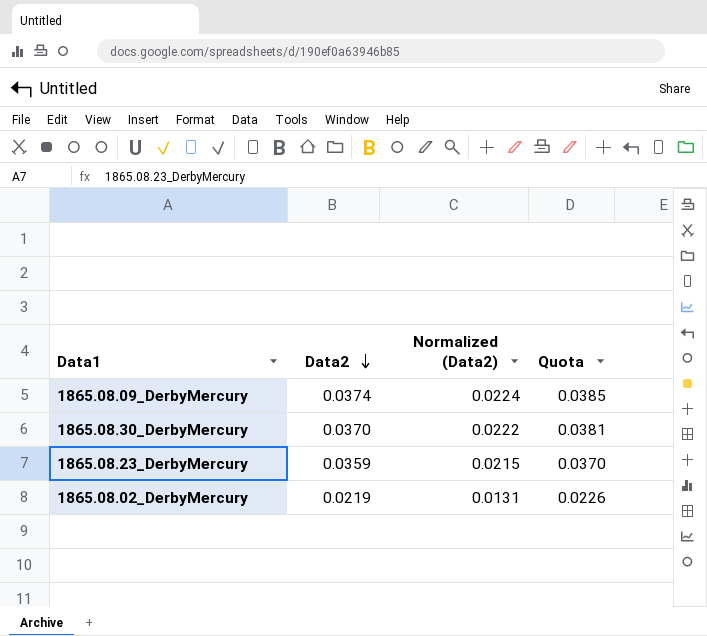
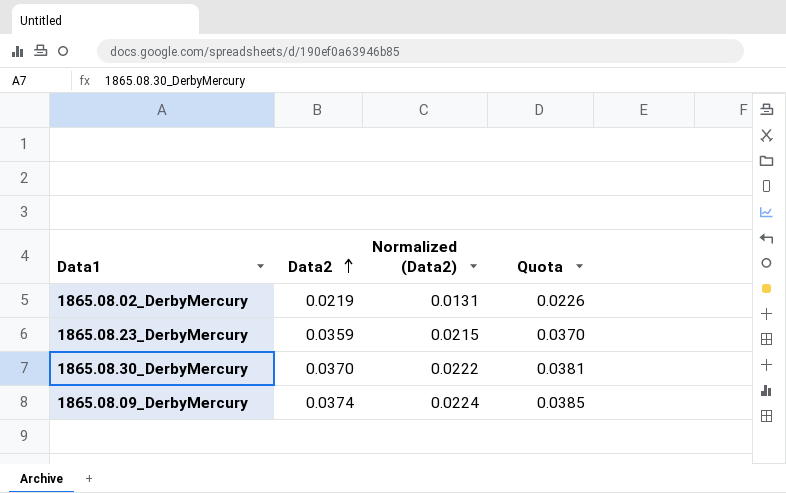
row order: Data2 descending -> Data2 ascending

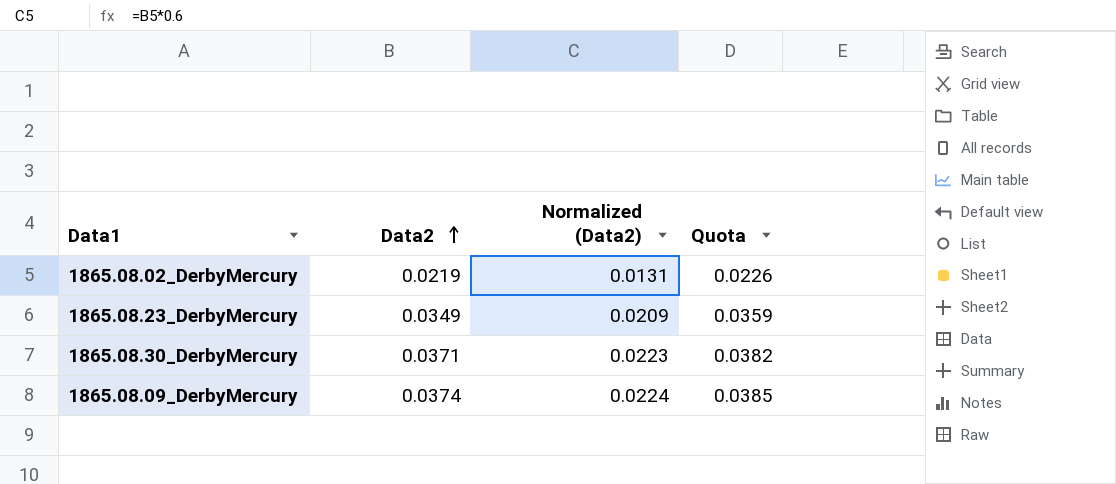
1865.08.23_DerbyMercury | Data2: 0.0359 -> 0.0349
1865.08.23_DerbyMercury | Normalized (Data2): 0.0215 -> 0.0209
1865.08.23_DerbyMercury | Quota: 0.0370 -> 0.0359
1865.08.30_DerbyMercury | Data2: 0.0370 -> 0.0371
1865.08.30_DerbyMercury | Normalized (Data2): 0.0222 -> 0.0223
1865.08.30_DerbyMercury | Quota: 0.0381 -> 0.0382

